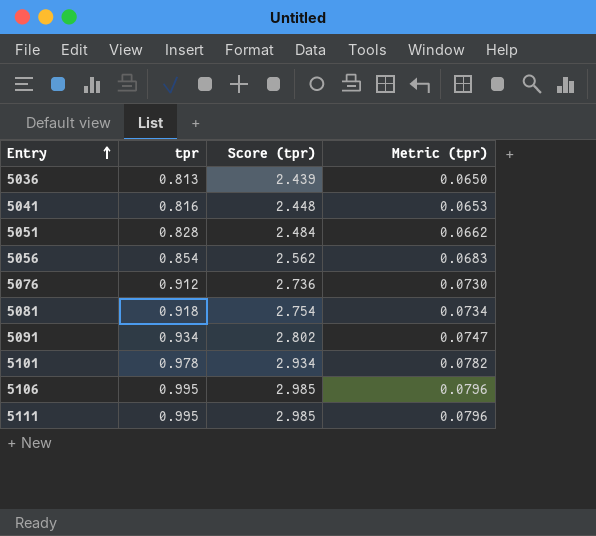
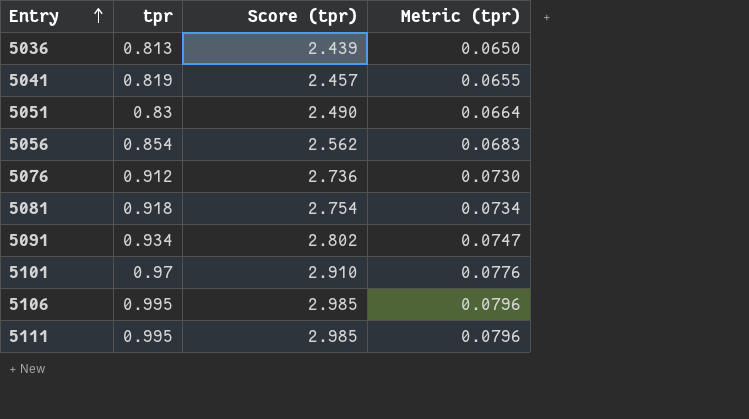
5041 | tpr: 0.816 -> 0.819
5041 | Score (tpr): 2.448 -> 2.457
5041 | Metric (tpr): 0.0653 -> 0.0655
5051 | tpr: 0.828 -> 0.83
5051 | Score (tpr): 2.484 -> 2.490
5051 | Metric (tpr): 0.0662 -> 0.0664
5101 | tpr: 0.978 -> 0.97
5101 | Score (tpr): 2.934 -> 2.910
5101 | Metric (tpr): 0.0782 -> 0.0776

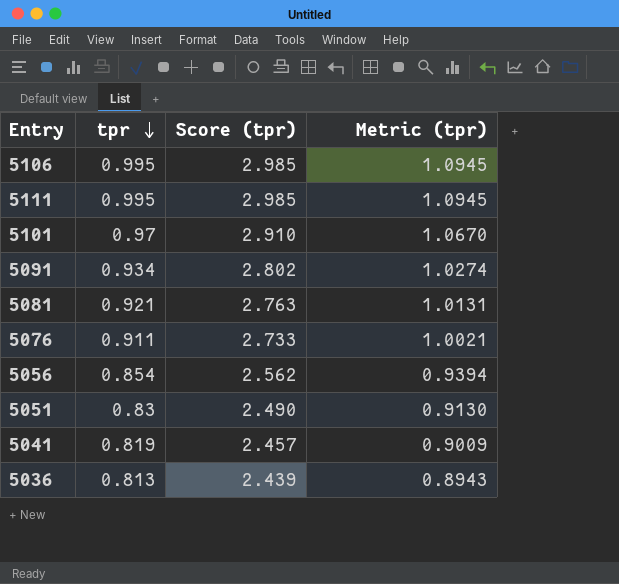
row order: Entry ascending -> tpr descending
column Metric (tpr) | formula: [tpr] * 0.08 -> [tpr] * 1.1
5081 | tpr: 0.918 -> 0.921
5081 | Score (tpr): 2.754 -> 2.763
5076 | tpr: 0.912 -> 0.911
5076 | Score (tpr): 2.736 -> 2.733

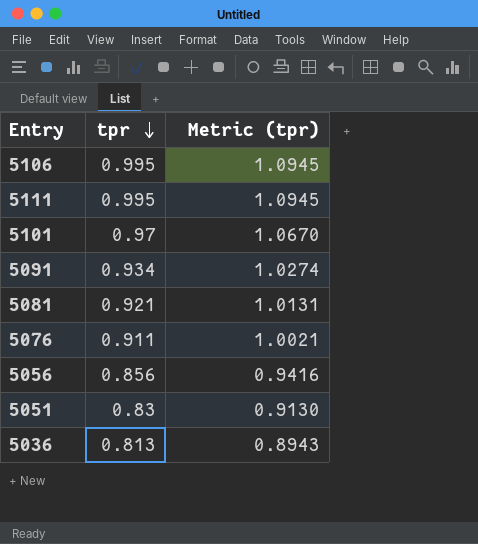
column Score (tpr) | formula: [tpr] * 3 -> none
row 5041: 0.819 | 2.457 | 0.9009 -> none
5056 | tpr: 0.854 -> 0.856
5056 | Metric (tpr): 0.9394 -> 0.9416

